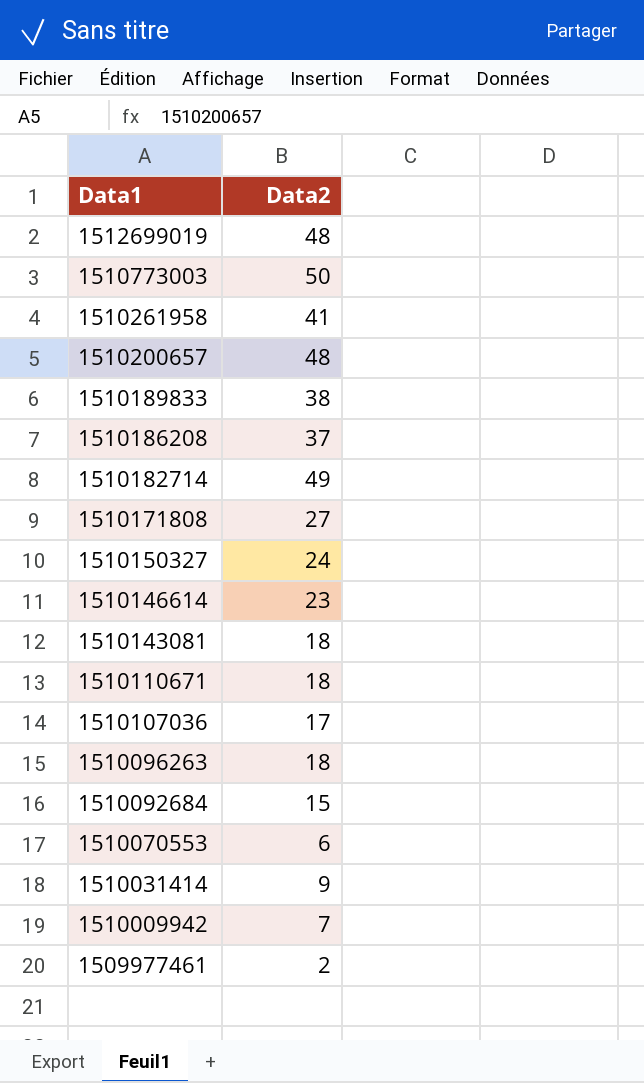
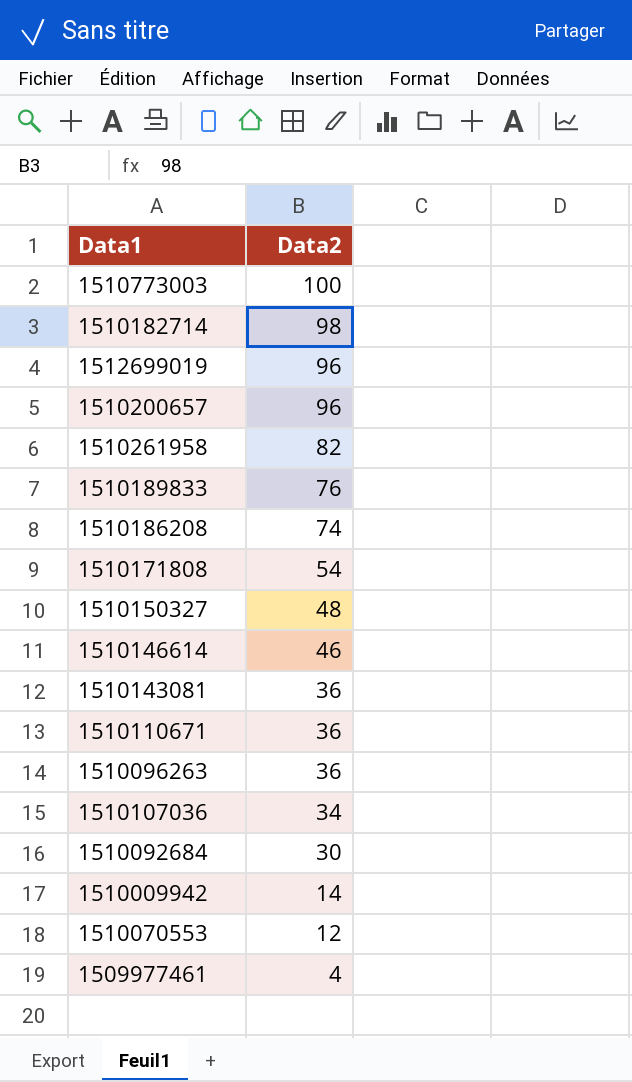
row order: Data1 descending -> Data2 descending
row 1510031414: 9 -> none
1510773003 | Data2: 50 -> 100
1510182714 | Data2: 49 -> 98
1512699019 | Data2: 48 -> 96
1510200657 | Data2: 48 -> 96
1510261958 | Data2: 41 -> 82
1510189833 | Data2: 38 -> 76
1510186208 | Data2: 37 -> 74
1510171808 | Data2: 27 -> 54
1510150327 | Data2: 24 -> 48
1510146614 | Data2: 23 -> 46
1510143081 | Data2: 18 -> 36
1510110671 | Data2: 18 -> 36
1510096263 | Data2: 18 -> 36
1510107036 | Data2: 17 -> 34
1510092684 | Data2: 15 -> 30
1510009942 | Data2: 7 -> 14
1510070553 | Data2: 6 -> 12
1509977461 | Data2: 2 -> 4

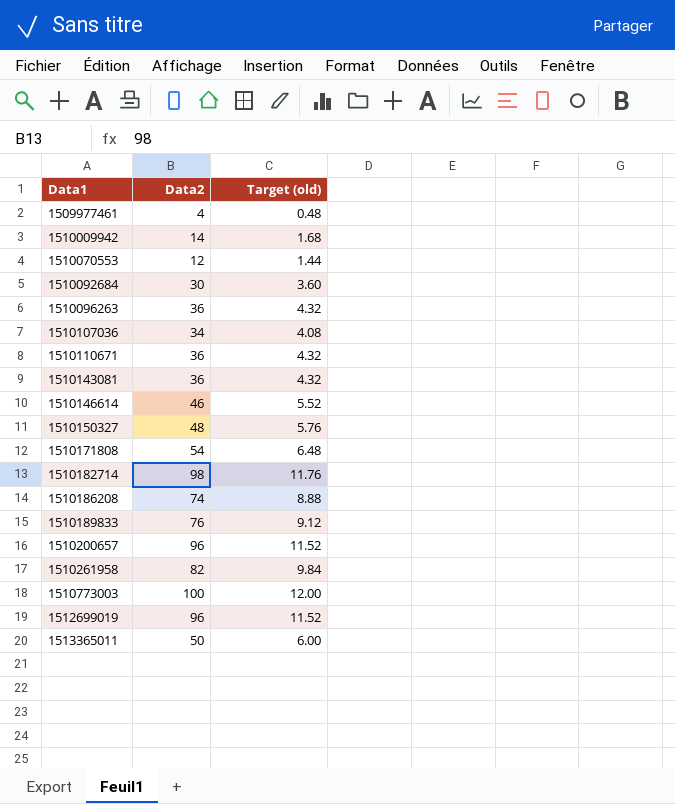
row order: Data2 descending -> Data1 ascending
column Target (old) | formula: none -> [Data2] * 0.12
row 1513365011: none -> 50 | 6.00

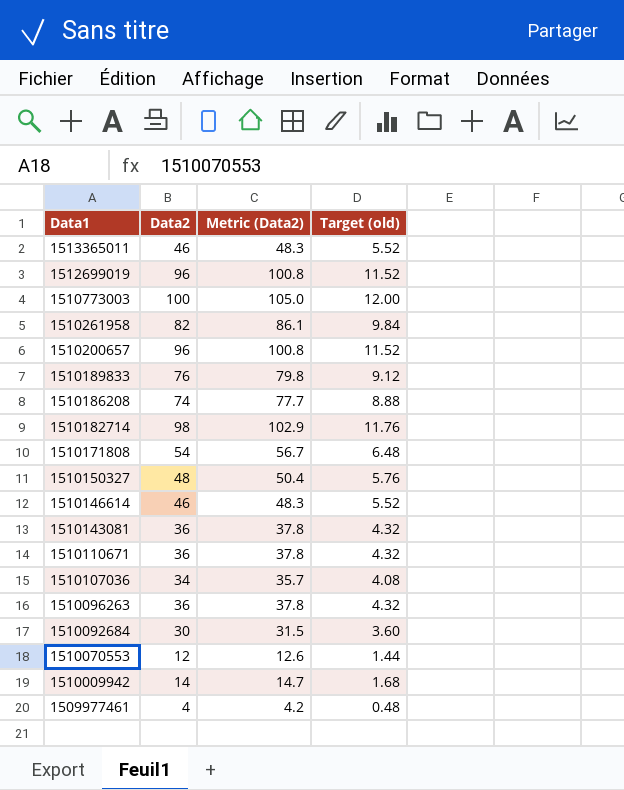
row order: Data1 ascending -> Data1 descending
column Metric (Data2) | formula: none -> [Data2] * 1.05
1513365011 | Data2: 50 -> 46
1513365011 | Target (old): 6.00 -> 5.52

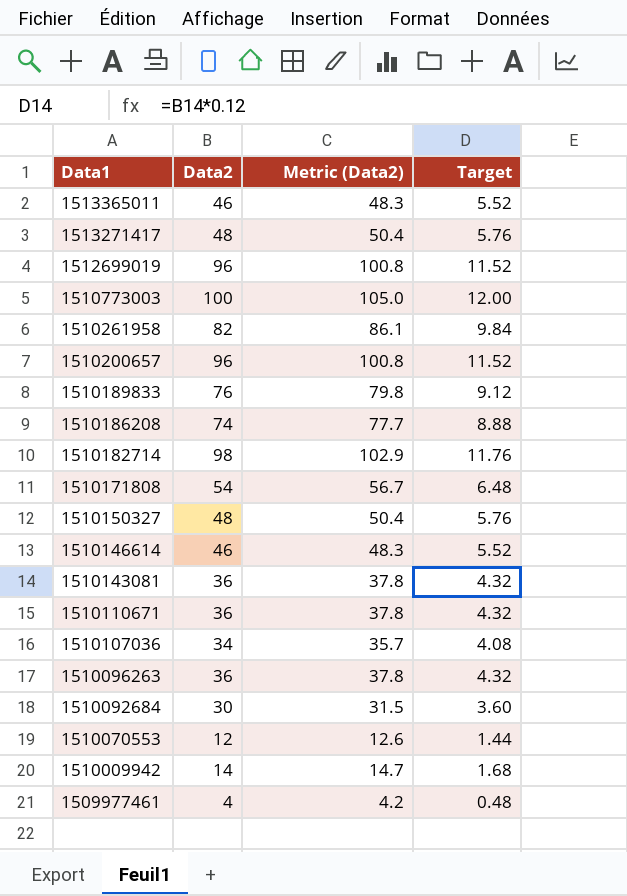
column name: Target (old) -> Target
row 1513271417: none -> 48 | 50.4 | 5.76

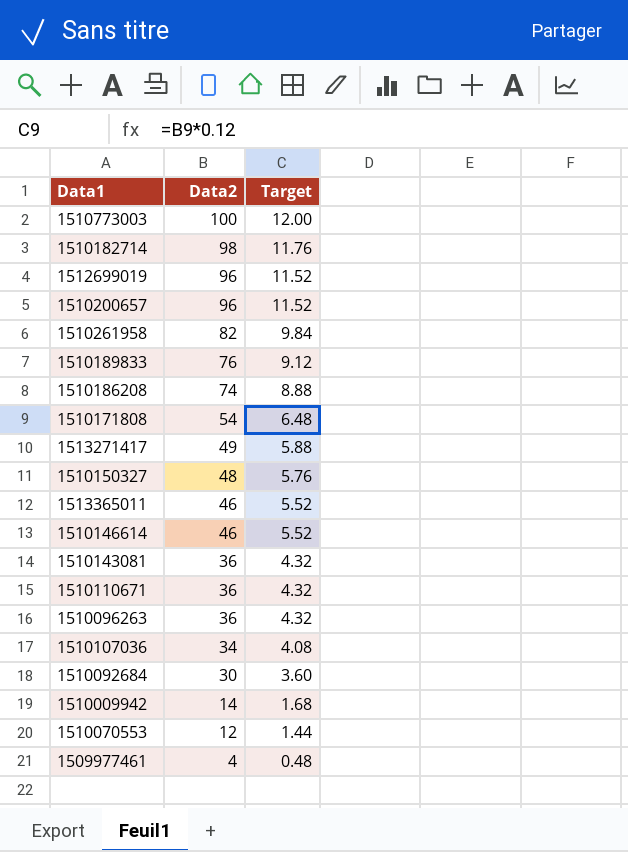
row order: Data1 descending -> Data2 descending
column Metric (Data2) | formula: [Data2] * 1.05 -> none
1513271417 | Data2: 48 -> 49
1513271417 | Target: 5.76 -> 5.88

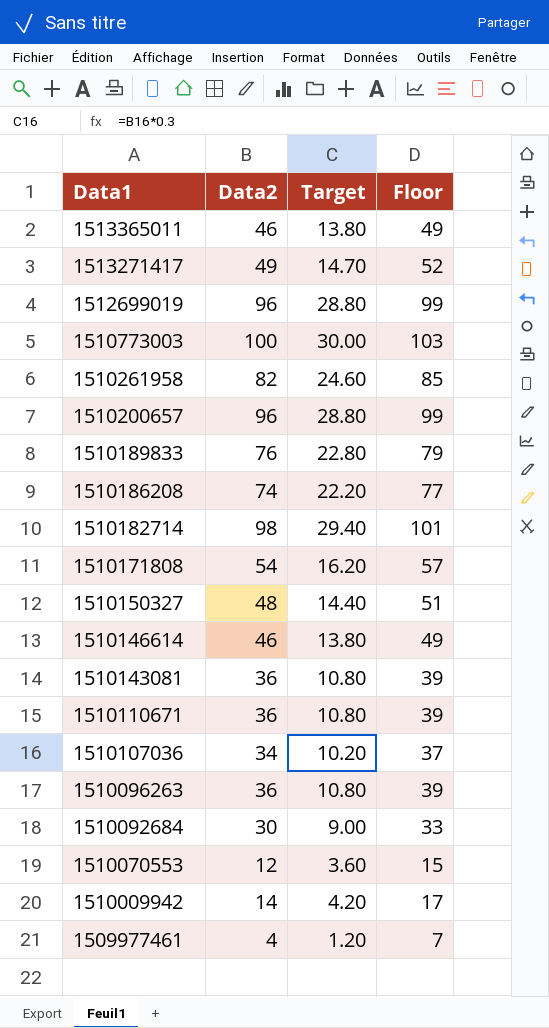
row order: Data2 descending -> Data1 descending
column Target | formula: [Data2] * 0.12 -> [Data2] * 0.3
column Floor | formula: none -> [Data2] + 3

